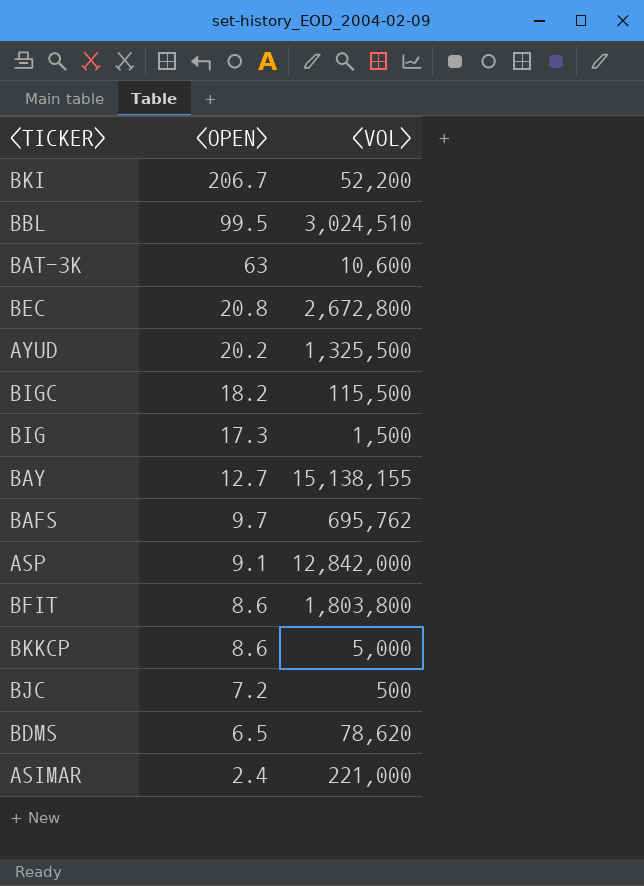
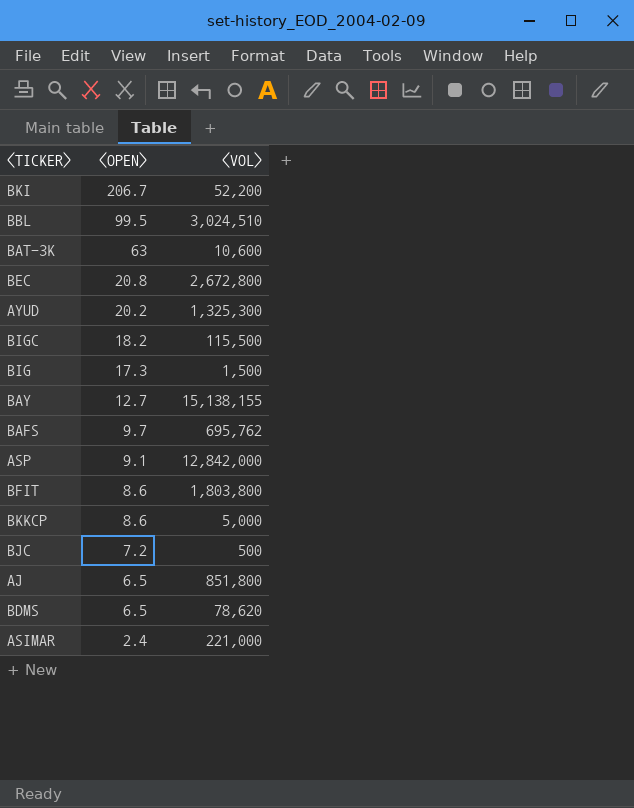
AYUD | <VOL>: 1,325,500 -> 1,325,300
row AJ: none -> 6.5 | 851,800

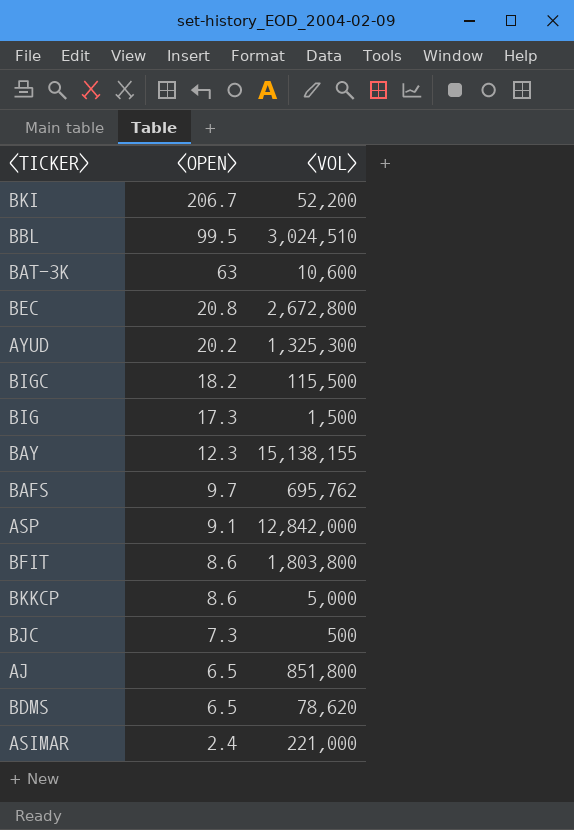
BAY | <OPEN>: 12.7 -> 12.3
BJC | <OPEN>: 7.2 -> 7.3

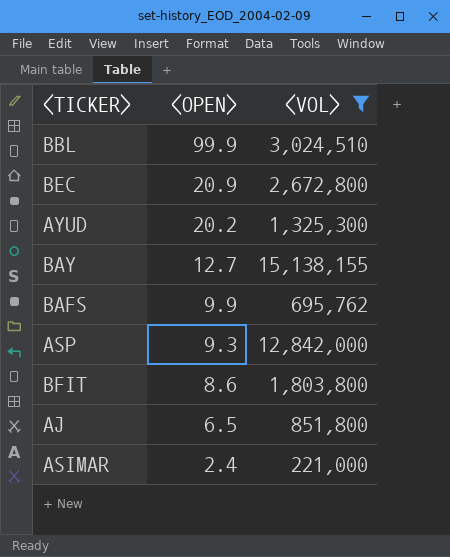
filter: none -> <VOL> >= 221,000
BBL | <OPEN>: 99.5 -> 99.9
BEC | <OPEN>: 20.8 -> 20.9
BAY | <OPEN>: 12.3 -> 12.7
BAFS | <OPEN>: 9.7 -> 9.9
ASP | <OPEN>: 9.1 -> 9.3

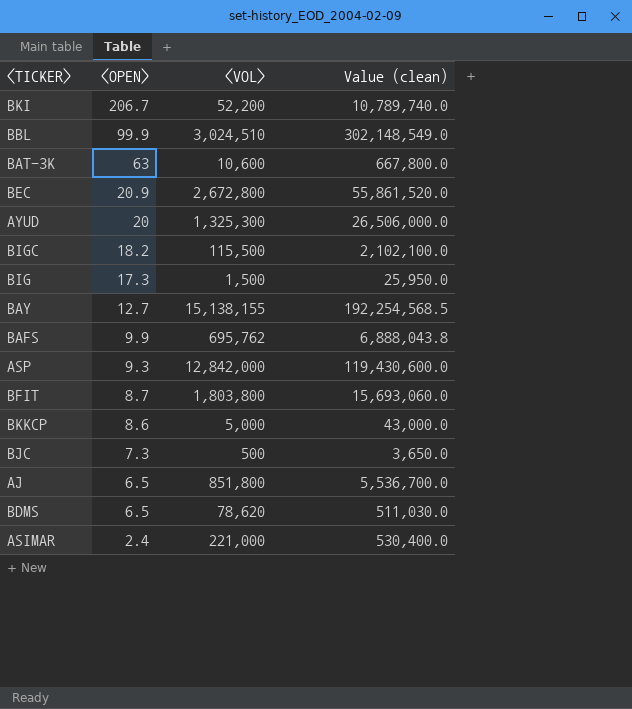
filter: <VOL> >= 221,000 -> none
column Value (clean) | formula: none -> [<OPEN>] * [<VOL>]
AYUD | <OPEN>: 20.2 -> 20
BFIT | <OPEN>: 8.6 -> 8.7

